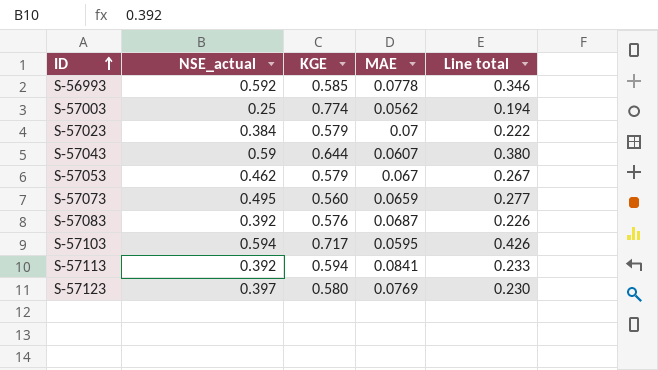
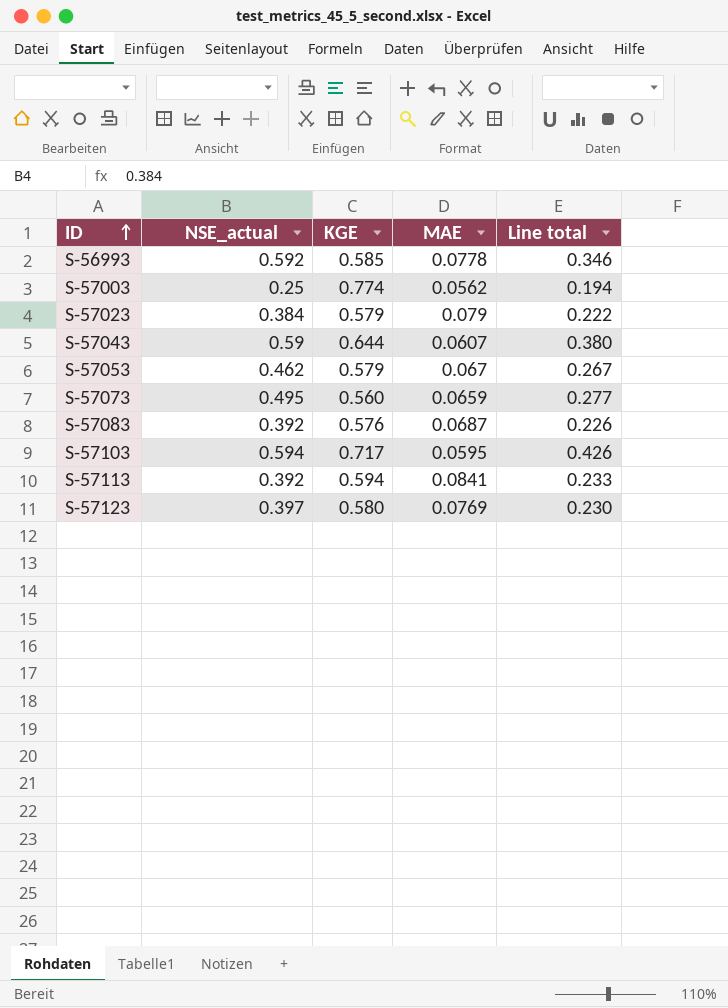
S-57023 | MAE: 0.07 -> 0.079

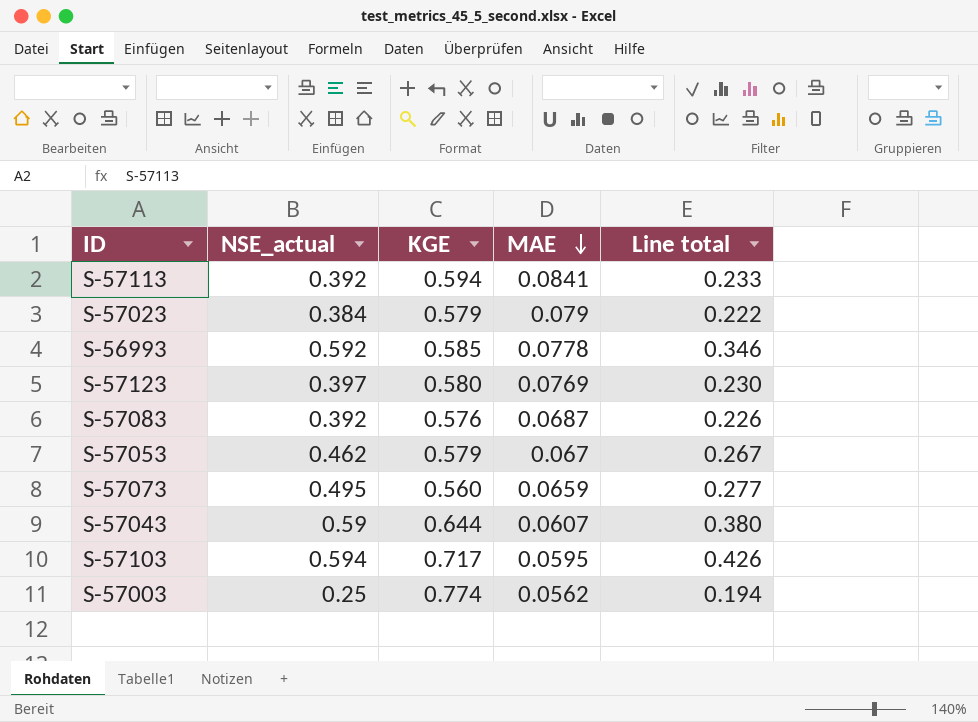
row order: ID ascending -> MAE descending

